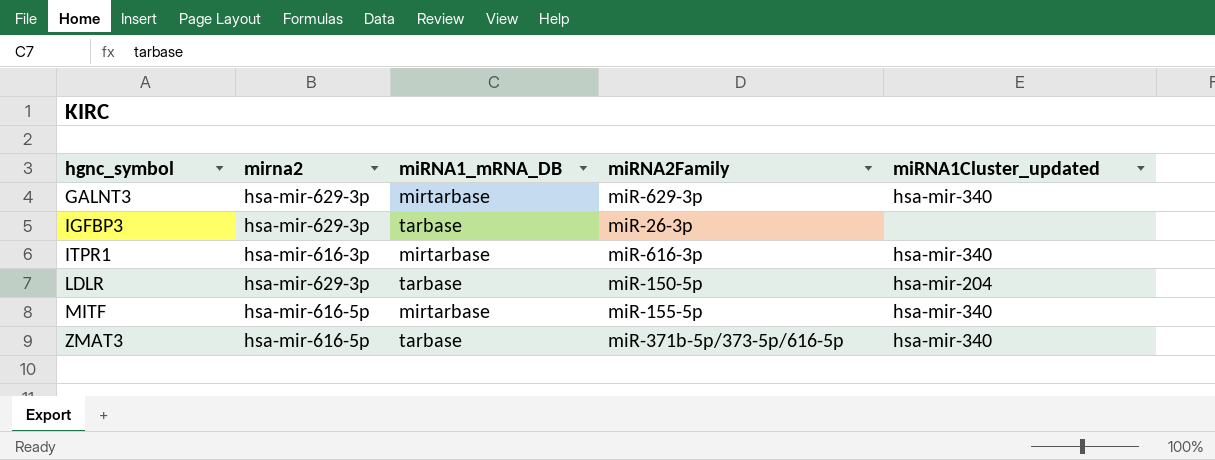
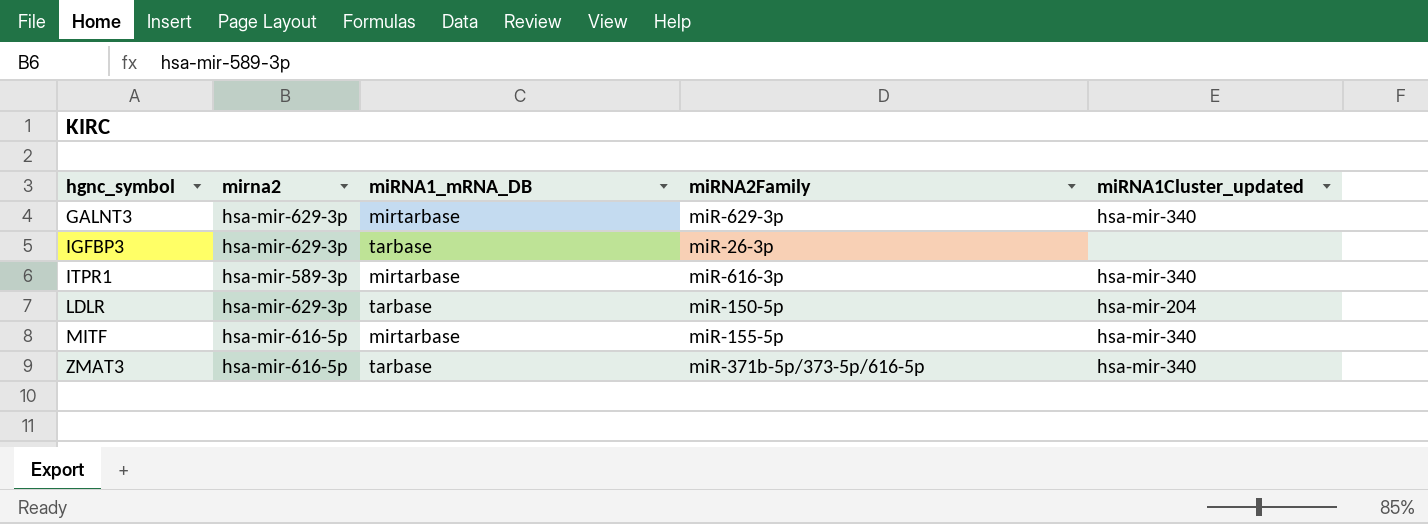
ITPR1 | mirna2: hsa-mir-616-3p -> hsa-mir-589-3p

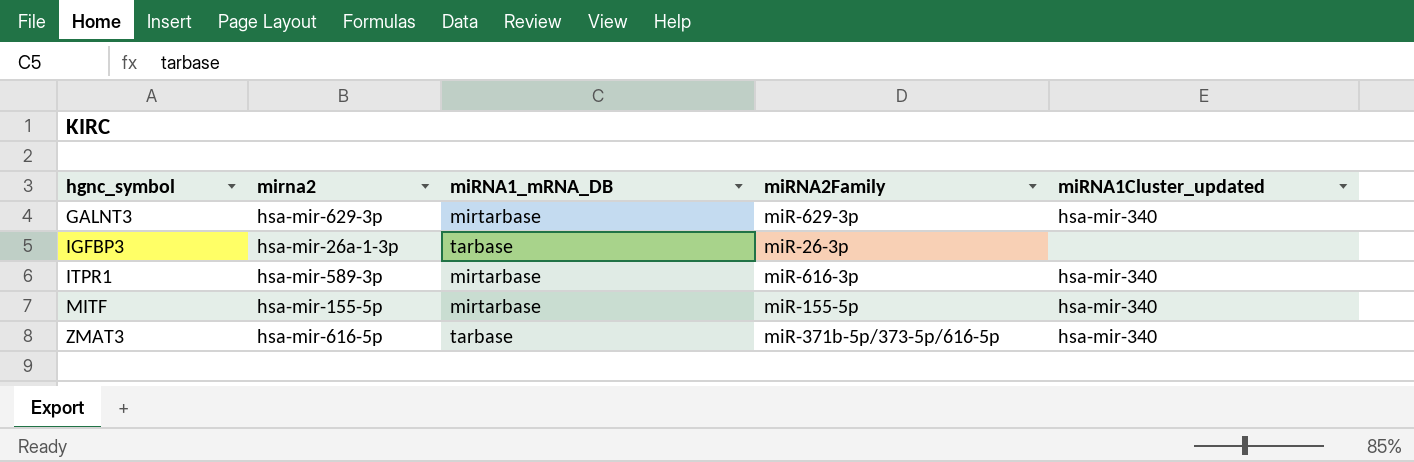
row LDLR: hsa-mir-629-3p | tarbase | miR-150-5p | hsa-mir-204 -> none
IGFBP3 | mirna2: hsa-mir-629-3p -> hsa-mir-26a-1-3p
MITF | mirna2: hsa-mir-616-5p -> hsa-mir-155-5p

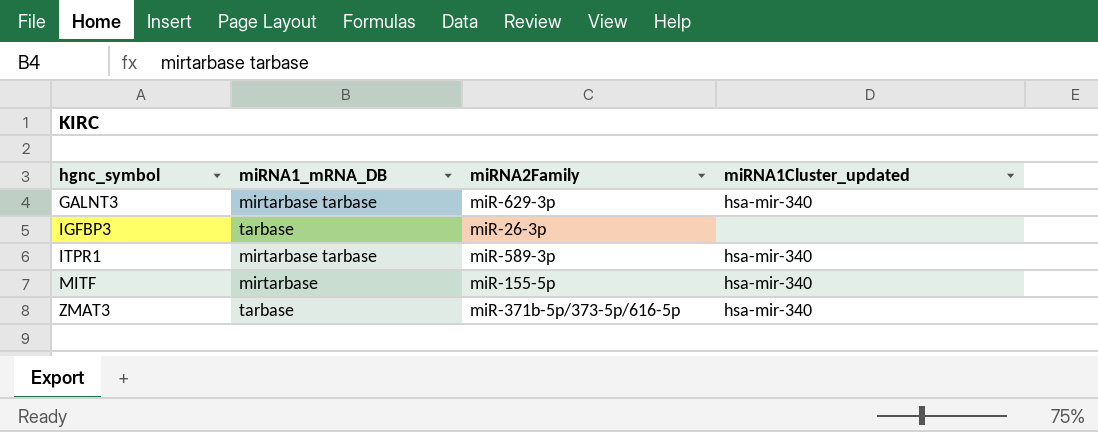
column mirna2 | position: 2 -> none
GALNT3 | miRNA1_mRNA_DB: mirtarbase -> mirtarbase tarbase
ITPR1 | miRNA1_mRNA_DB: mirtarbase -> mirtarbase tarbase
ITPR1 | miRNA2Family: miR-616-3p -> miR-589-3p

